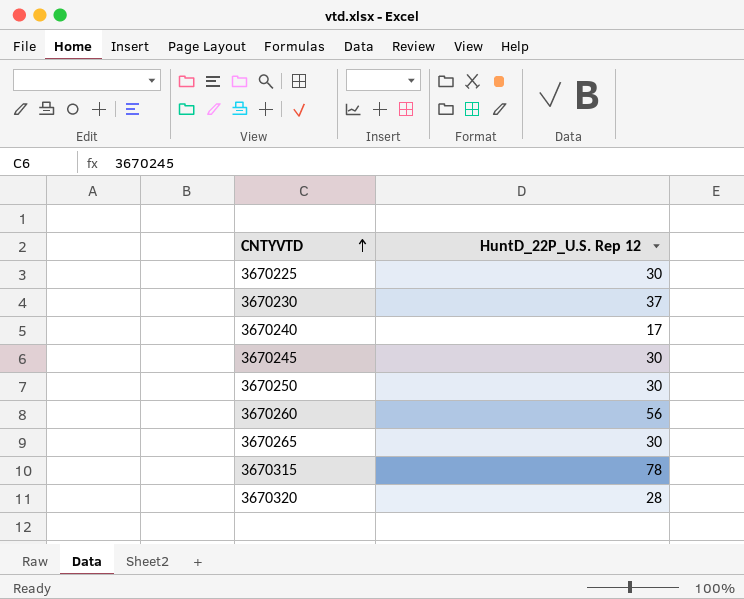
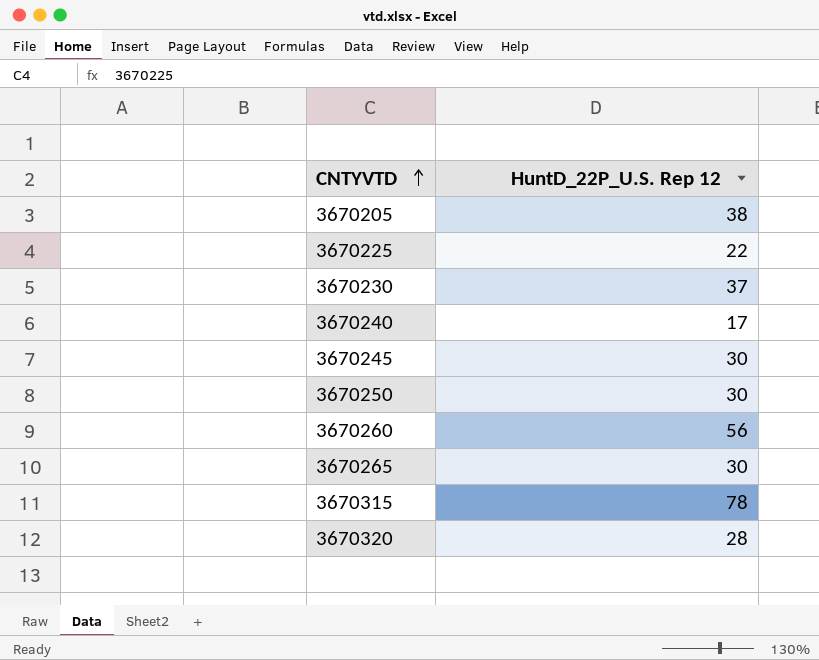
row 3670205: none -> 38
3670225 | HuntD_22P_U.S. Rep 12: 30 -> 22

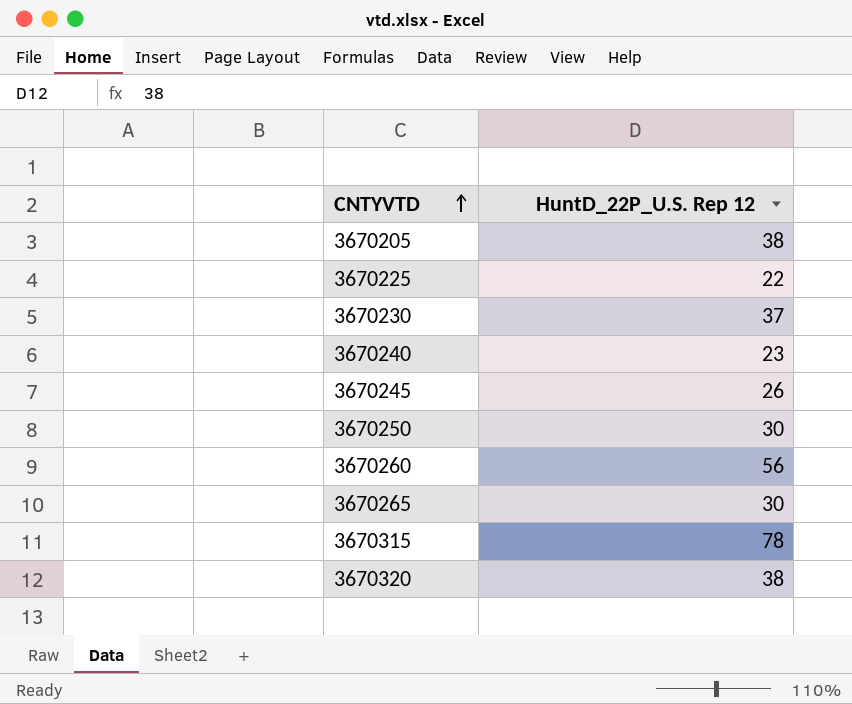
3670240 | HuntD_22P_U.S. Rep 12: 17 -> 23
3670245 | HuntD_22P_U.S. Rep 12: 30 -> 26
3670320 | HuntD_22P_U.S. Rep 12: 28 -> 38

